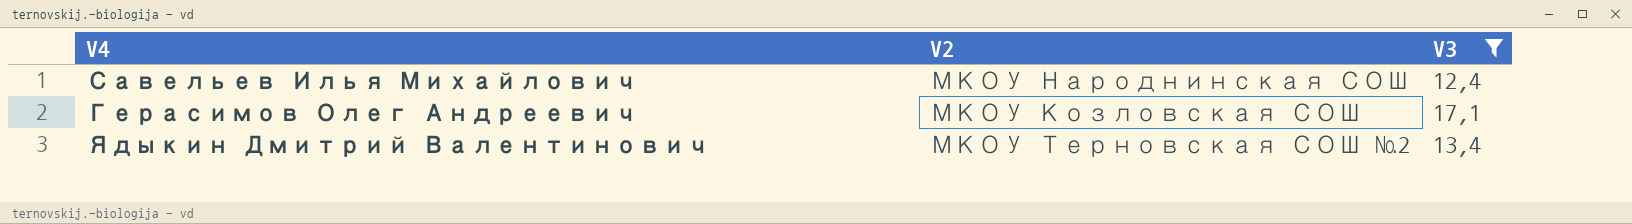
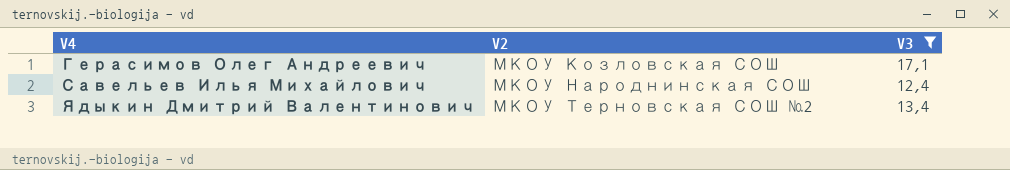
row order: none -> V4 ascending

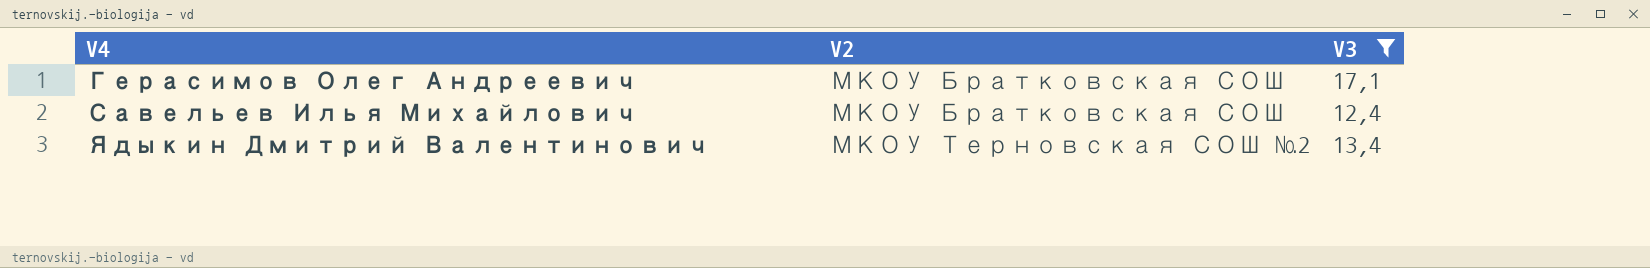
Герасимов Олег Андреевич | V2: МКОУ Козловская СОШ -> МКОУ Братковская СОШ
Савельев Илья Михайлович | V2: МКОУ Народнинская СОШ -> МКОУ Братковская СОШ

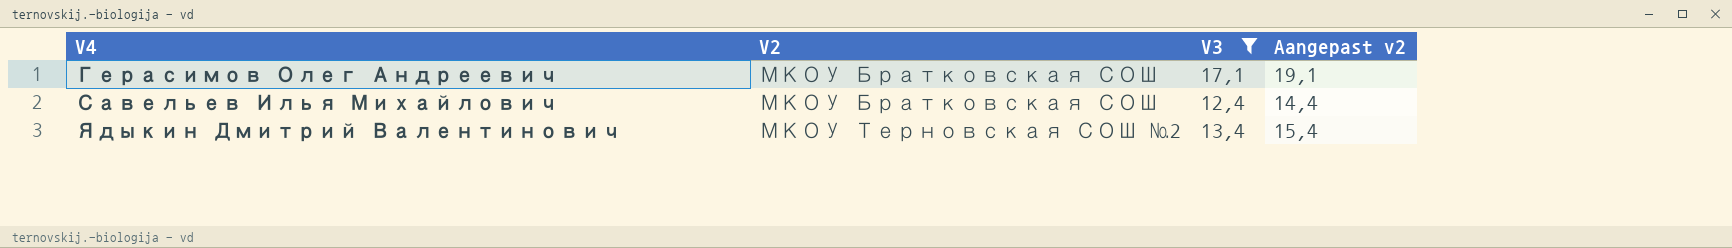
column Aangepast v2 | formula: none -> [V3] + 2

